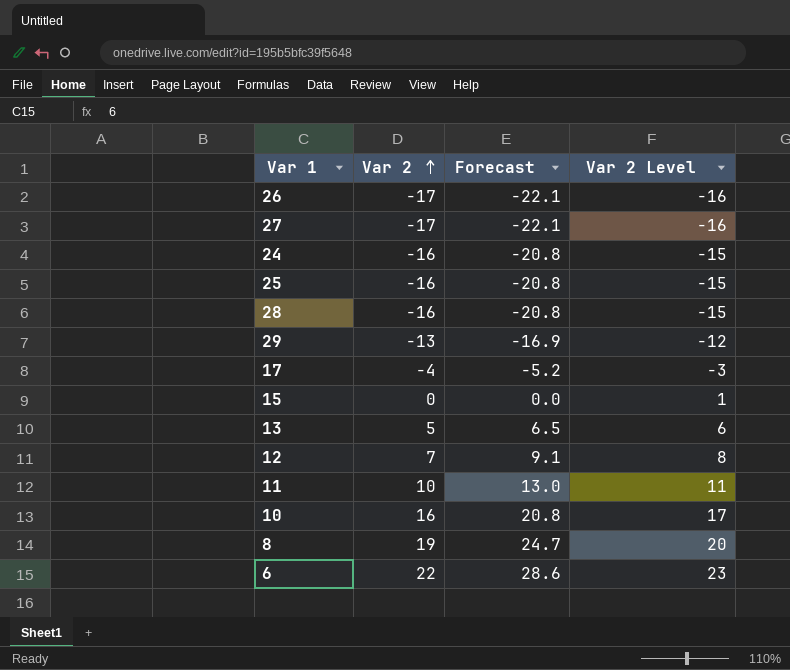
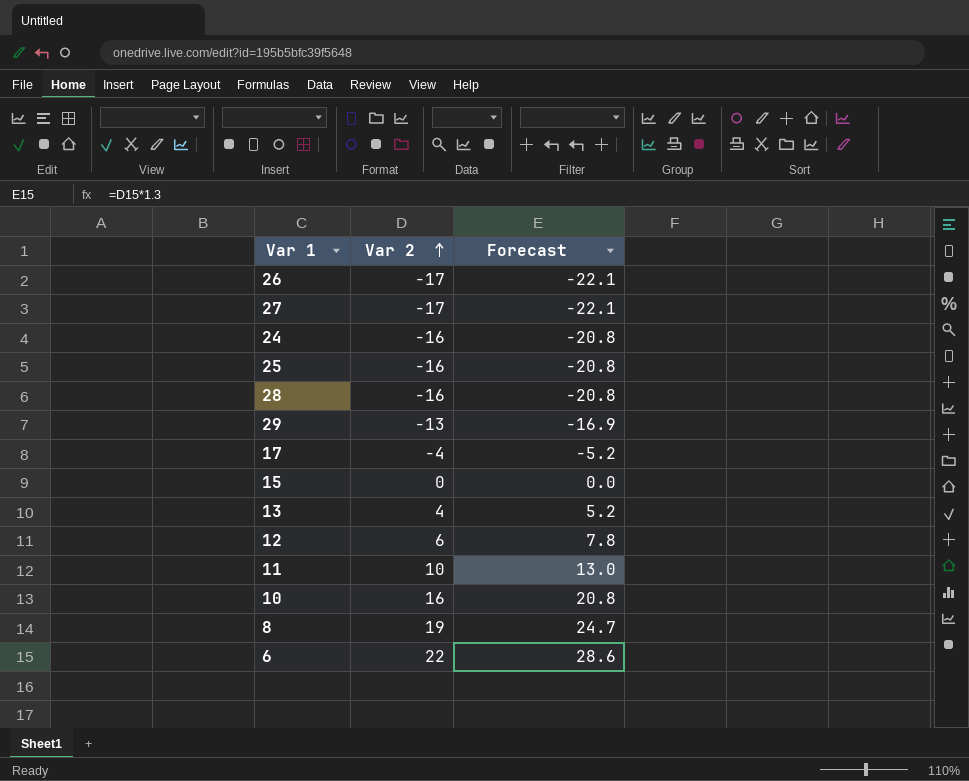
column Var 2 Level | formula: [Var 2] + 1 -> none
13 | Var 2: 5 -> 4
13 | Forecast: 6.5 -> 5.2
12 | Var 2: 7 -> 6
12 | Forecast: 9.1 -> 7.8

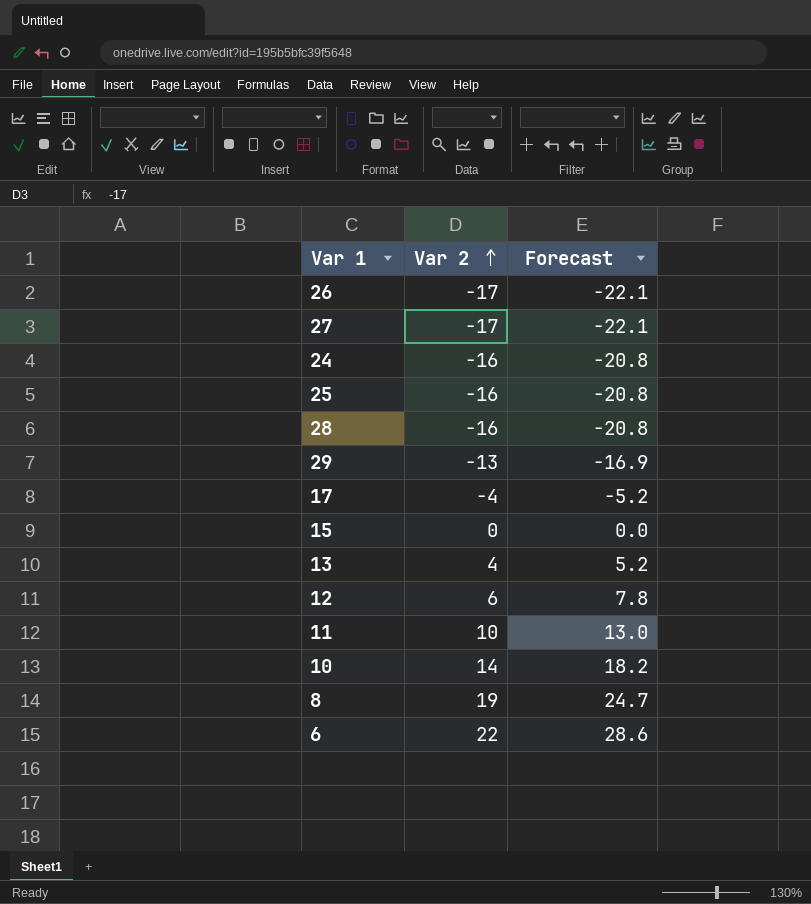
10 | Var 2: 16 -> 14
10 | Forecast: 20.8 -> 18.2

